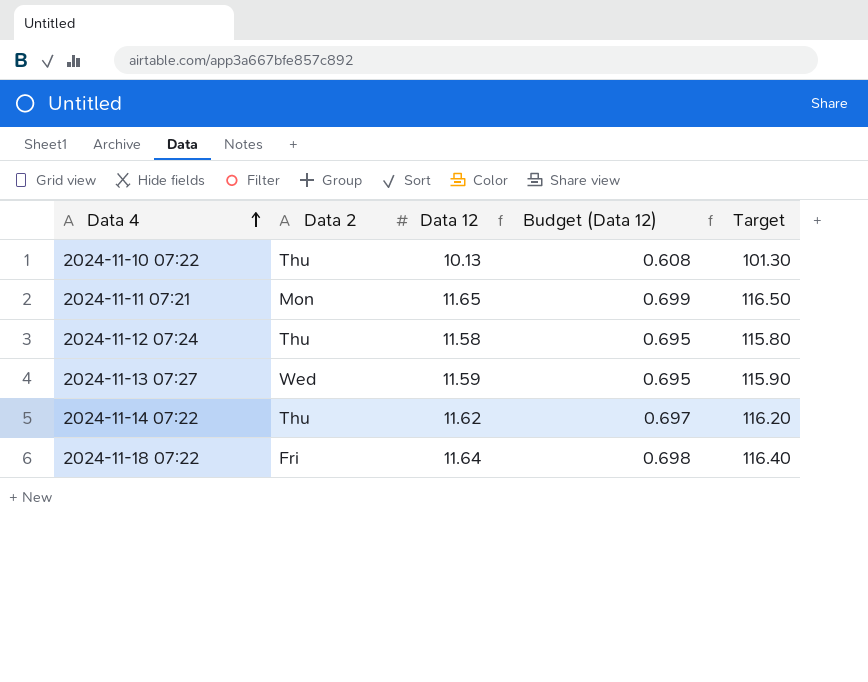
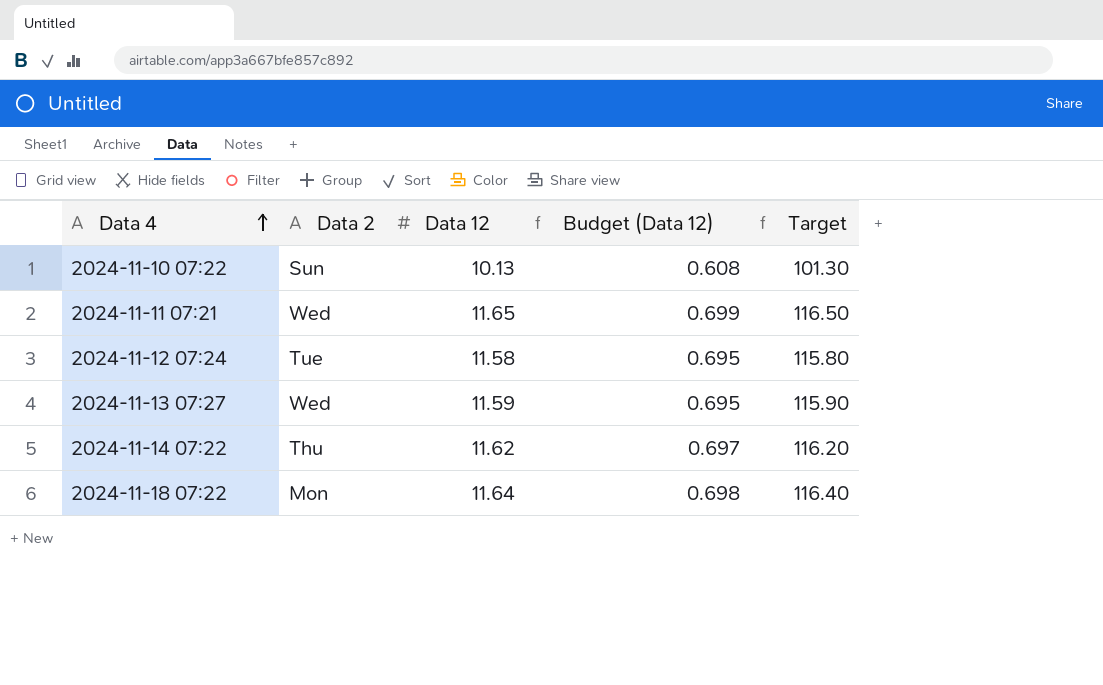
2024-11-10 07:22 | Data 2: Thu -> Sun
2024-11-11 07:21 | Data 2: Mon -> Wed
2024-11-12 07:24 | Data 2: Thu -> Tue
2024-11-18 07:22 | Data 2: Fri -> Mon

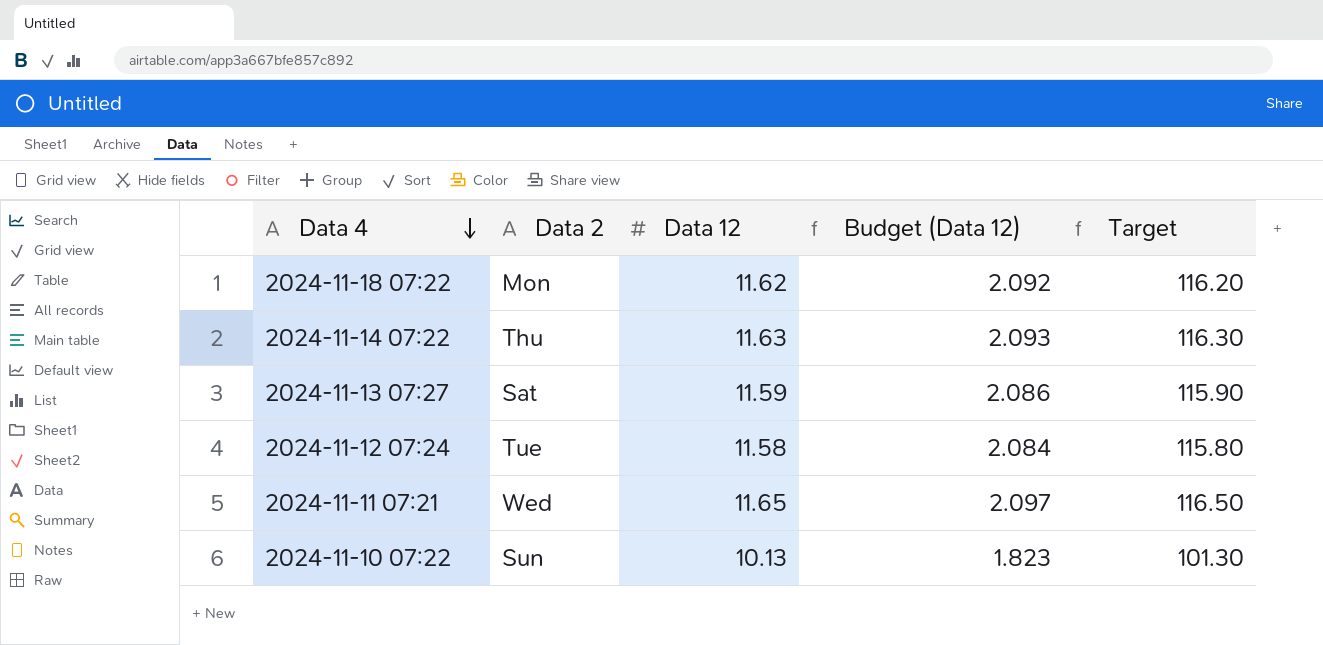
row order: Data 4 ascending -> Data 4 descending
column Budget (Data 12) | formula: [Data 12] * 0.06 -> [Data 12] * 0.18
2024-11-18 07:22 | Data 12: 11.64 -> 11.62
2024-11-18 07:22 | Target: 116.40 -> 116.20
2024-11-14 07:22 | Data 12: 11.62 -> 11.63
2024-11-14 07:22 | Target: 116.20 -> 116.30
2024-11-13 07:27 | Data 2: Wed -> Sat

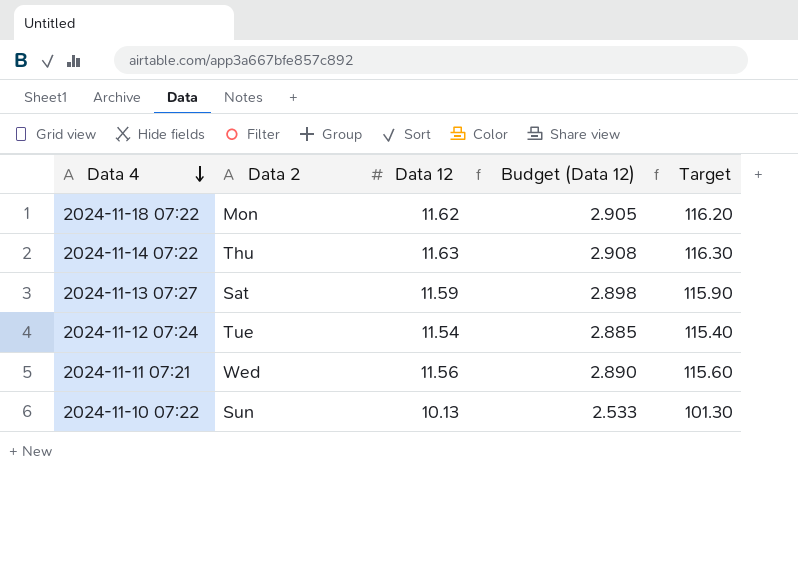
column Budget (Data 12) | formula: [Data 12] * 0.18 -> [Data 12] * 0.25
2024-11-12 07:24 | Data 12: 11.58 -> 11.54
2024-11-12 07:24 | Target: 115.80 -> 115.40
2024-11-11 07:21 | Data 12: 11.65 -> 11.56
2024-11-11 07:21 | Target: 116.50 -> 115.60

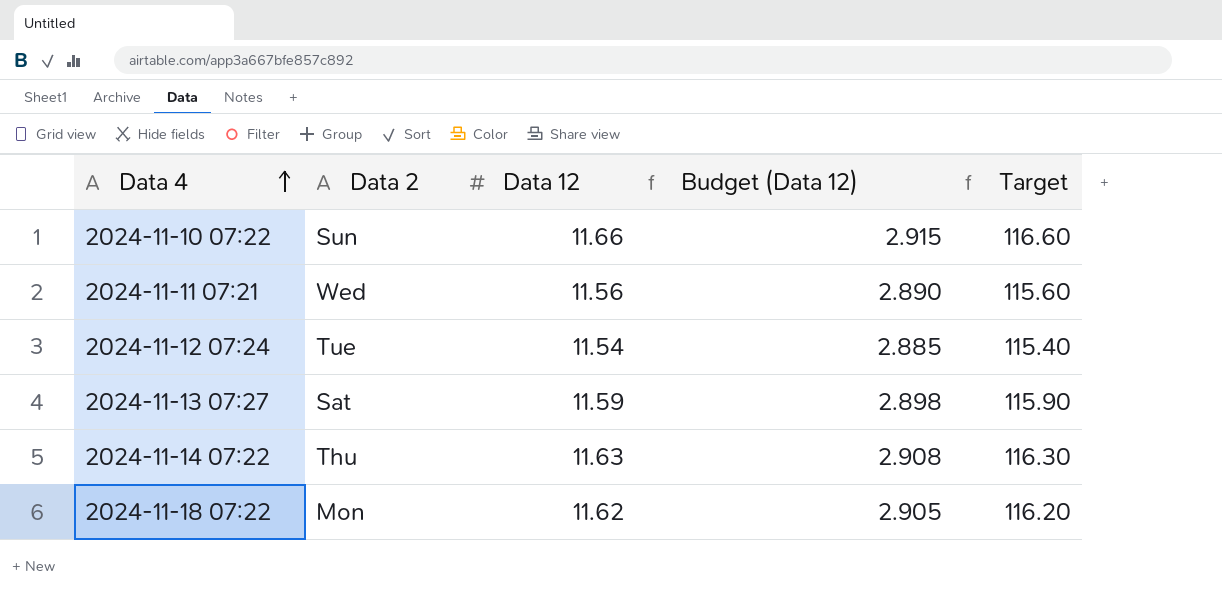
row order: Data 4 descending -> Data 4 ascending
2024-11-10 07:22 | Data 12: 10.13 -> 11.66
2024-11-10 07:22 | Budget (Data 12): 2.533 -> 2.915
2024-11-10 07:22 | Target: 101.30 -> 116.60

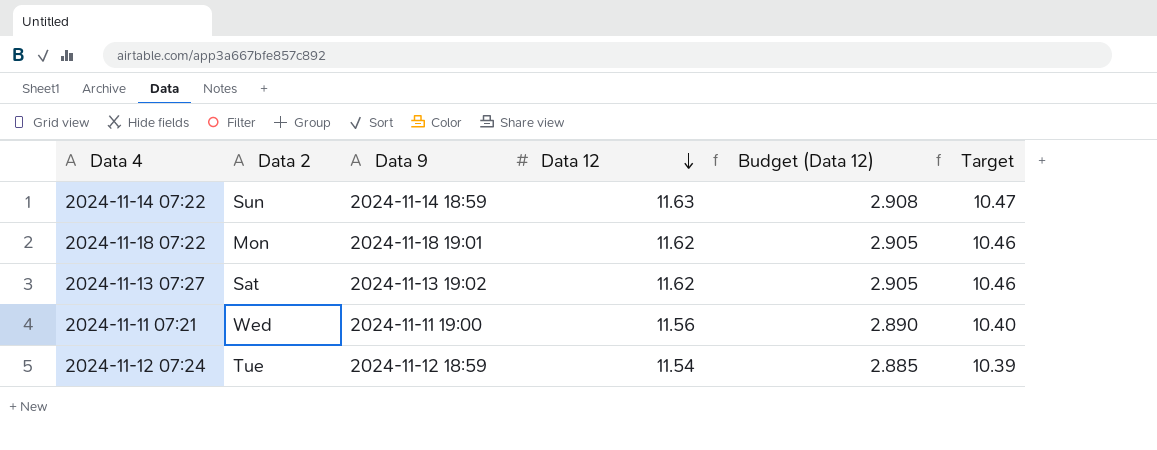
row order: Data 4 ascending -> Data 12 descending
column Data 9 | position: none -> 3
column Target | formula: [Data 12] * 10 -> [Data 12] * 0.9
row 2024-11-10 07:22: Sun | 11.66 | 2.915 | 116.60 -> none
2024-11-14 07:22 | Data 2: Thu -> Sun
2024-11-13 07:27 | Data 12: 11.59 -> 11.62
2024-11-13 07:27 | Budget (Data 12): 2.898 -> 2.905

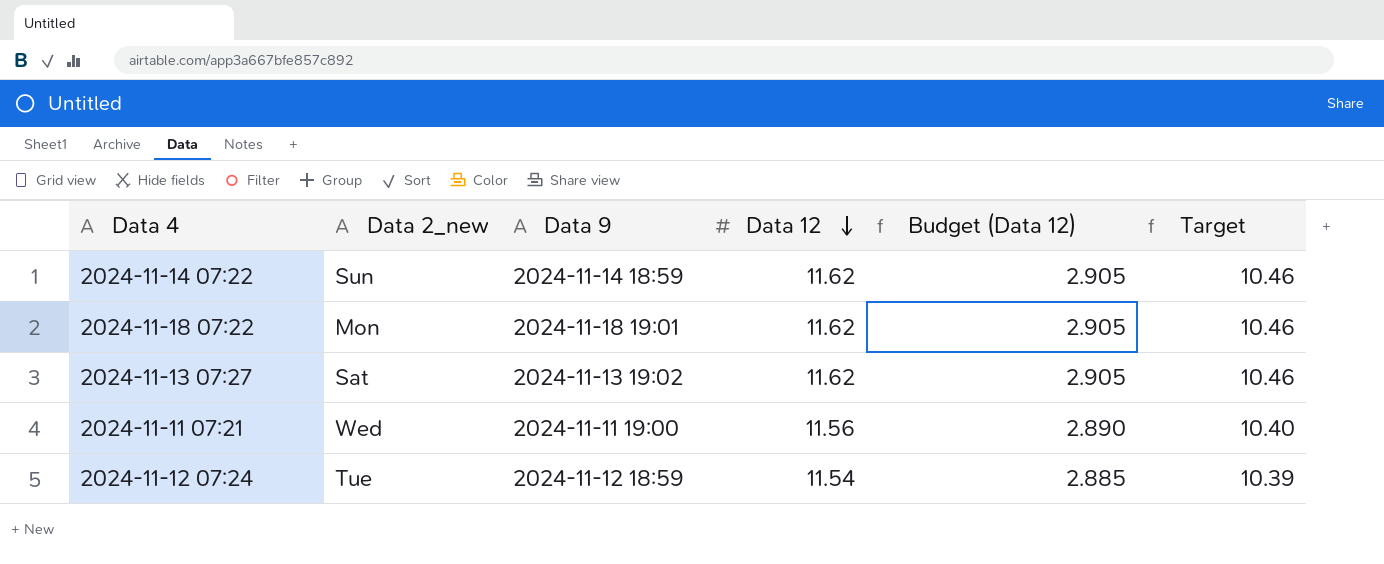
column name: Data 2 -> Data 2_new
2024-11-14 07:22 | Data 12: 11.63 -> 11.62
2024-11-14 07:22 | Budget (Data 12): 2.908 -> 2.905
2024-11-14 07:22 | Target: 10.47 -> 10.46

